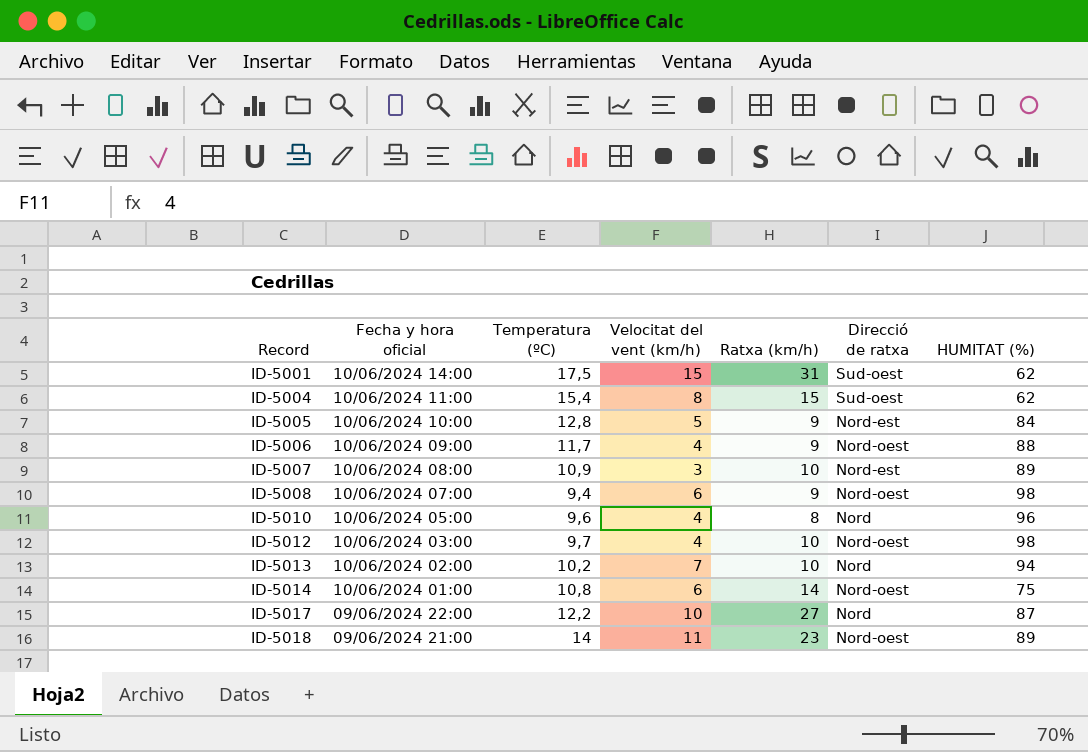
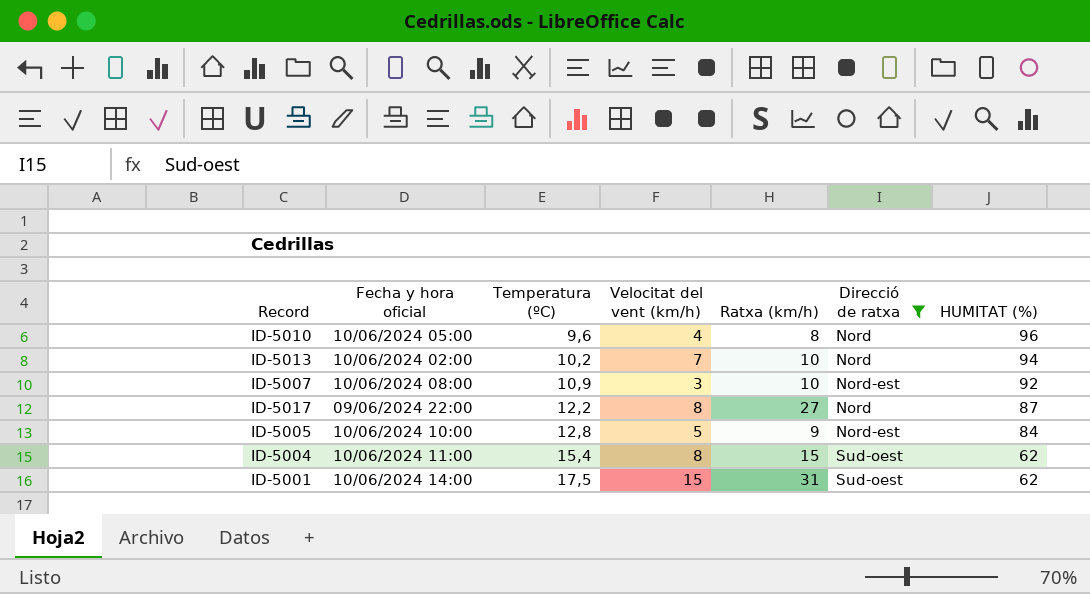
filter: none -> Direcció de ratxa != Nord-oest
row order: Record ascending -> Temperatura (ºC) ascending
ID-5007 | HUMITAT (%): 89 -> 92
ID-5017 | Velocitat del vent (km/h): 10 -> 8

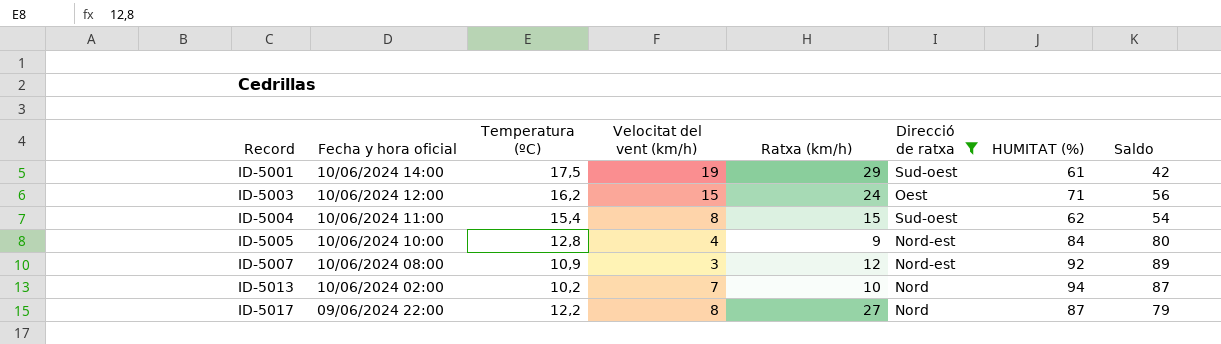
row order: Temperatura (ºC) ascending -> Record ascending
column Saldo | formula: none -> [HUMITAT (%)] - [Velocitat del vent (km/h)]
row ID-5010: 10/06/2024 05:00 | 9,6 | 4 | 8 | Nord | 96 -> none
ID-5001 | Velocitat del vent (km/h): 15 -> 19
ID-5001 | Ratxa (km/h): 31 -> 29
ID-5001 | HUMITAT (%): 62 -> 61
row ID-5003: none -> 10/06/2024 12:00 | 16,2 | 15 | 24 | Oest | 71 | 56
ID-5005 | Velocitat del vent (km/h): 5 -> 4
ID-5007 | Ratxa (km/h): 10 -> 12

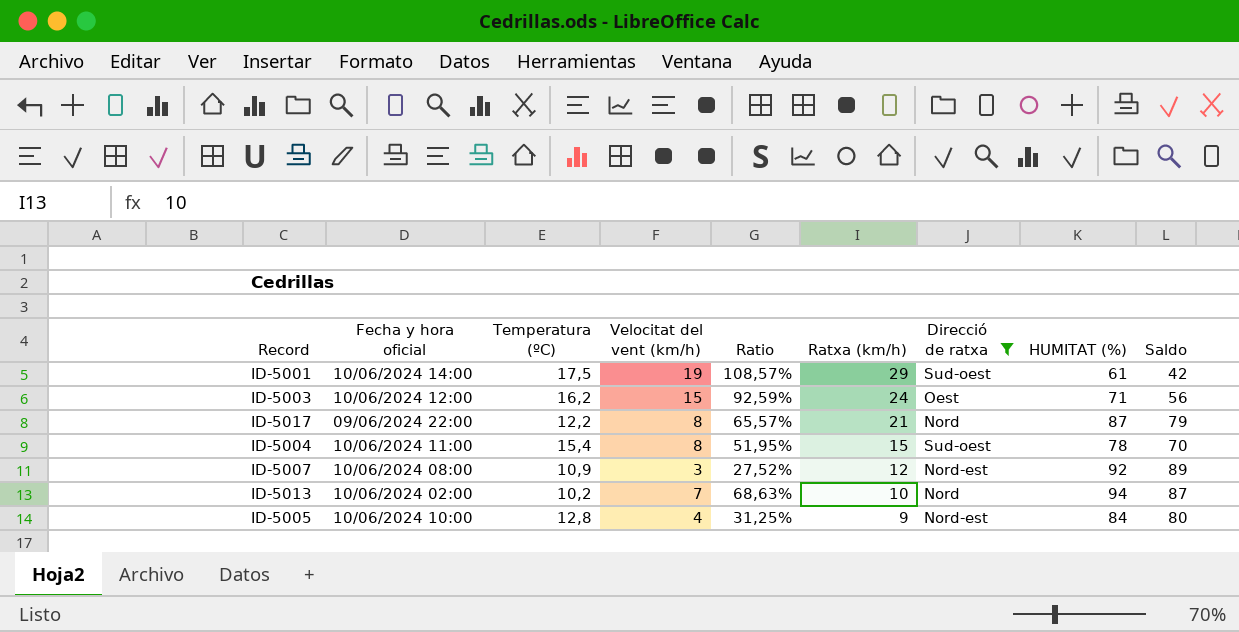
row order: Record ascending -> Ratxa (km/h) descending
column Ratio | formula: none -> [Velocitat del vent (km/h)] / [Temperatura (ºC)]
ID-5017 | Ratxa (km/h): 27 -> 21
ID-5004 | HUMITAT (%): 62 -> 78
ID-5004 | Saldo: 54 -> 70

